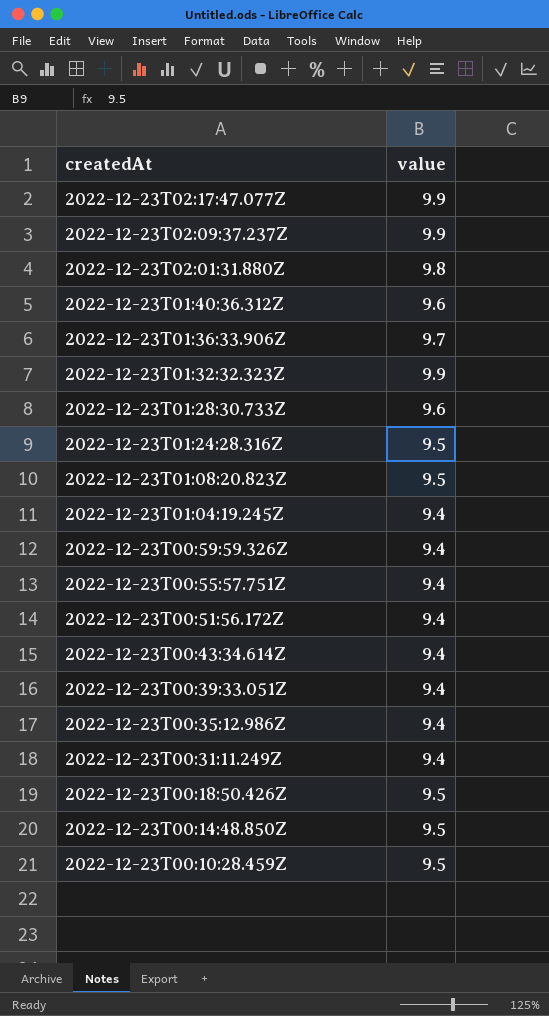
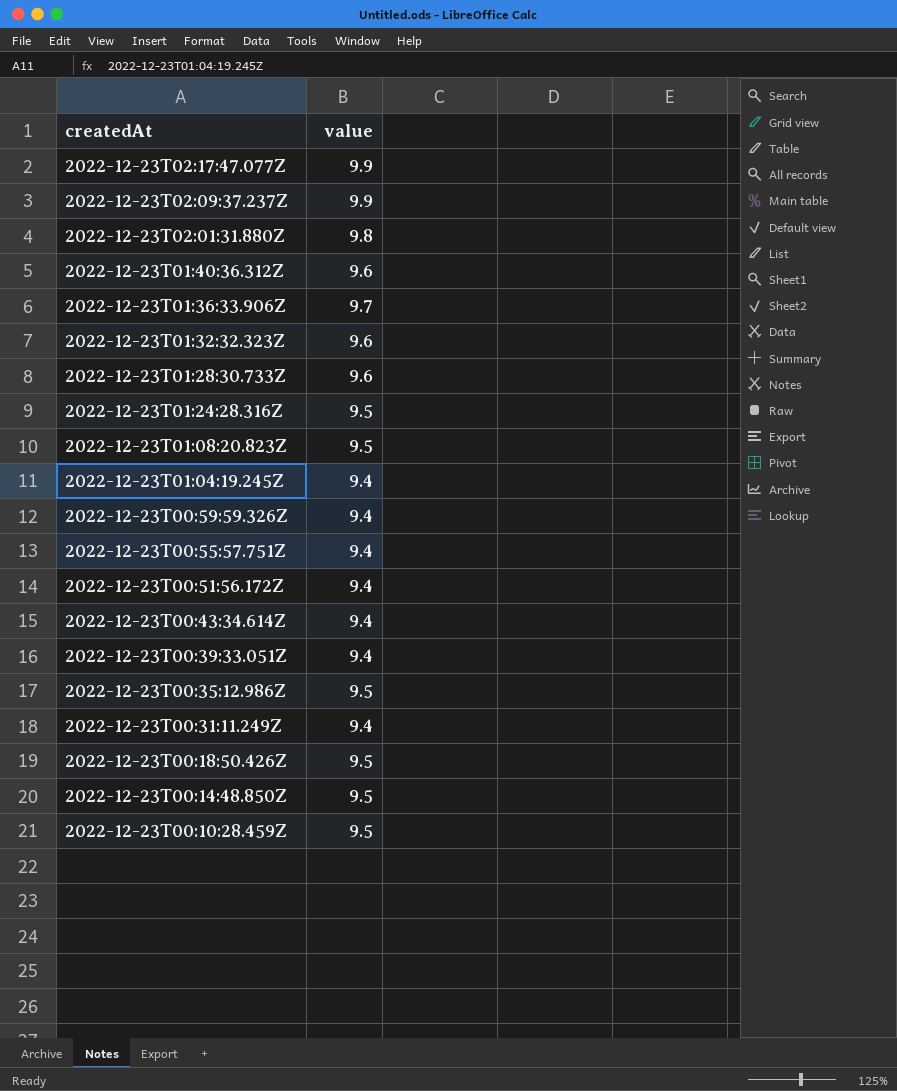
2022-12-23T01:32:32.323Z | value: 9.9 -> 9.6
2022-12-23T00:35:12.986Z | value: 9.4 -> 9.5

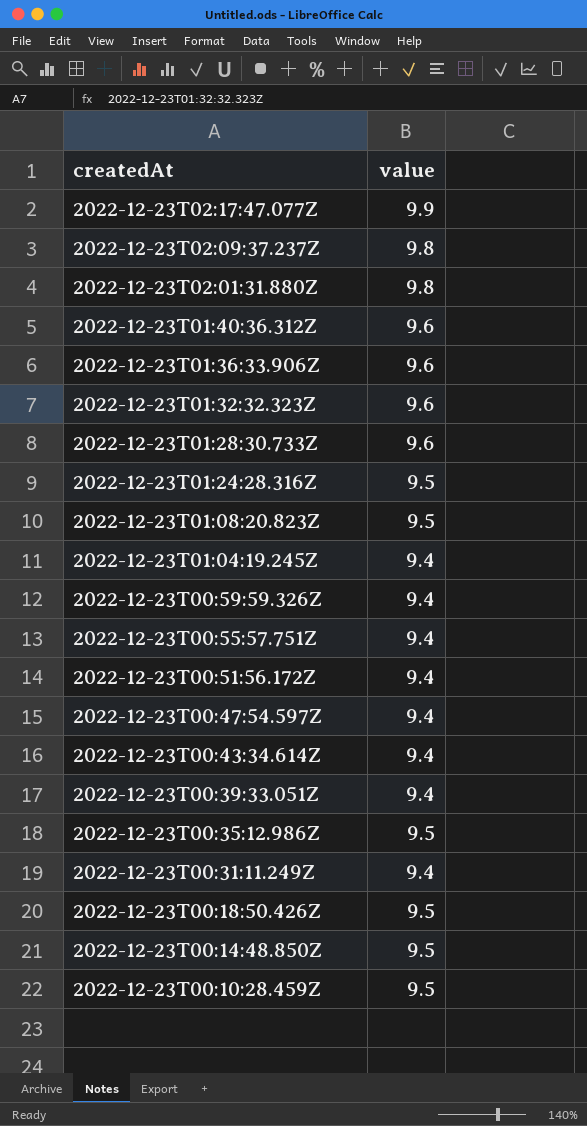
2022-12-23T02:09:37.237Z | value: 9.9 -> 9.8
2022-12-23T01:36:33.906Z | value: 9.7 -> 9.6
row 2022-12-23T00:47:54.597Z: none -> 9.4

